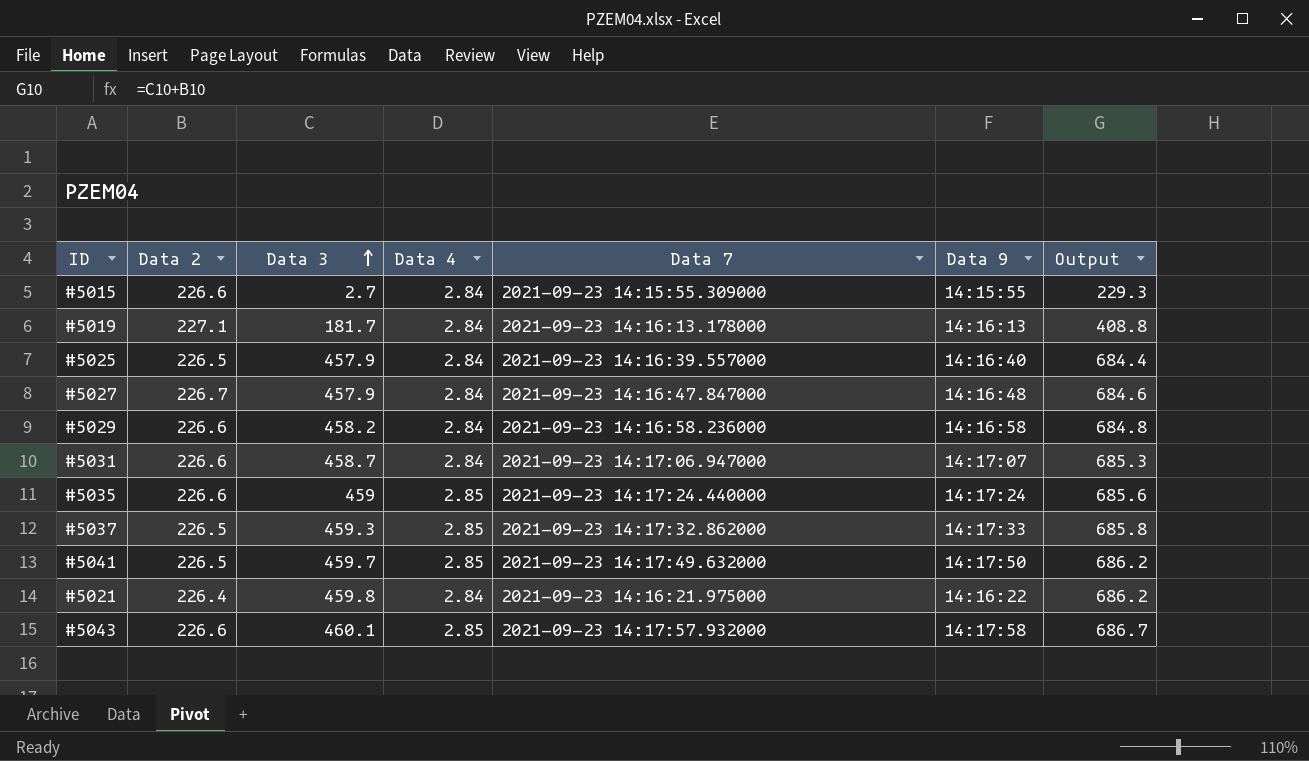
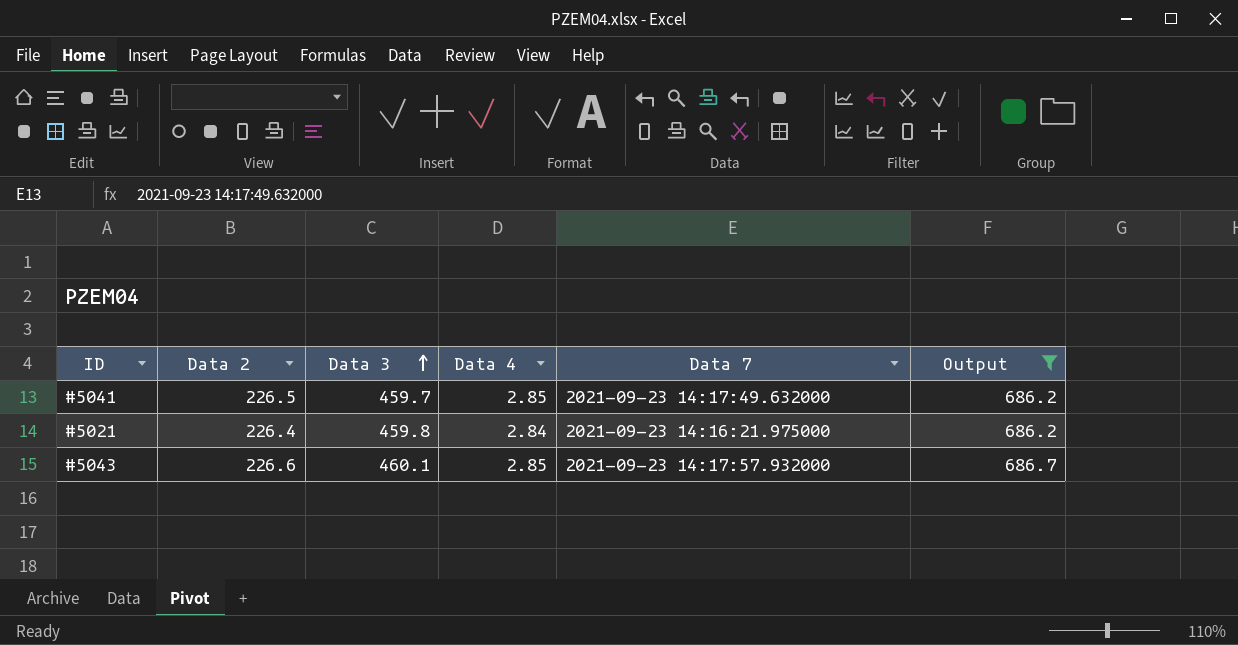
filter: none -> Output >= 686.2
column Data 9 | position: 6 -> none

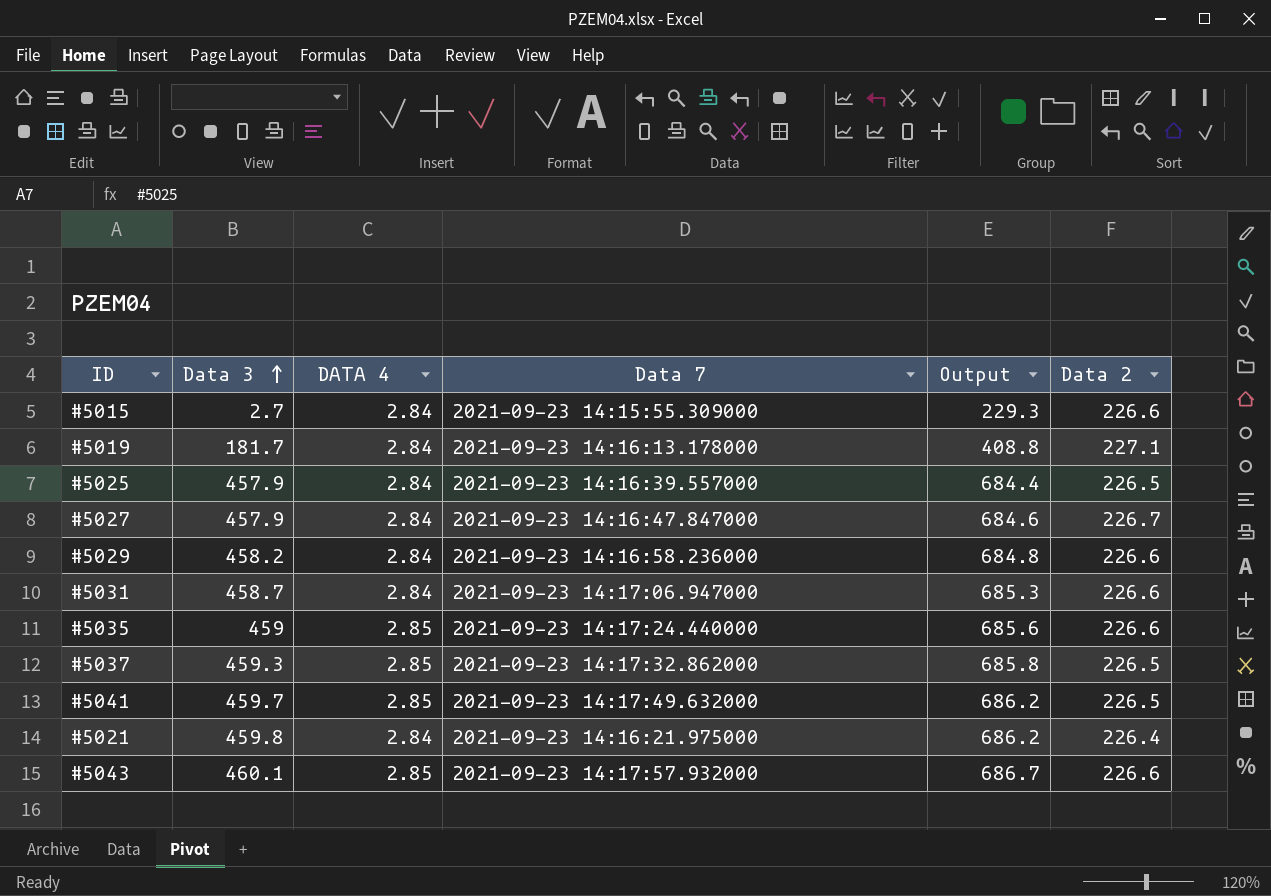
filter: Output >= 686.2 -> none
column name: Data 4 -> DATA 4
column Data 2 | position: 2 -> 6

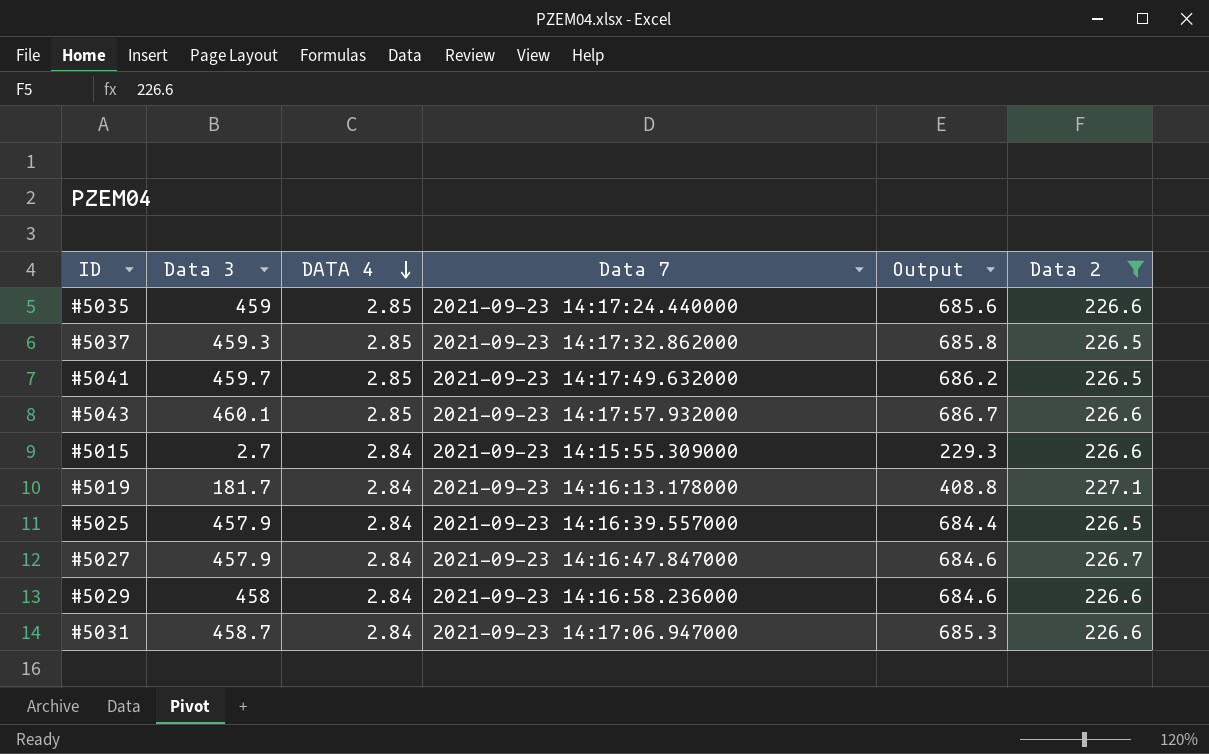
filter: none -> Data 2 != 226.4
row order: Data 3 ascending -> DATA 4 descending
#5029 | Data 3: 458.2 -> 458
#5029 | Output: 684.8 -> 684.6

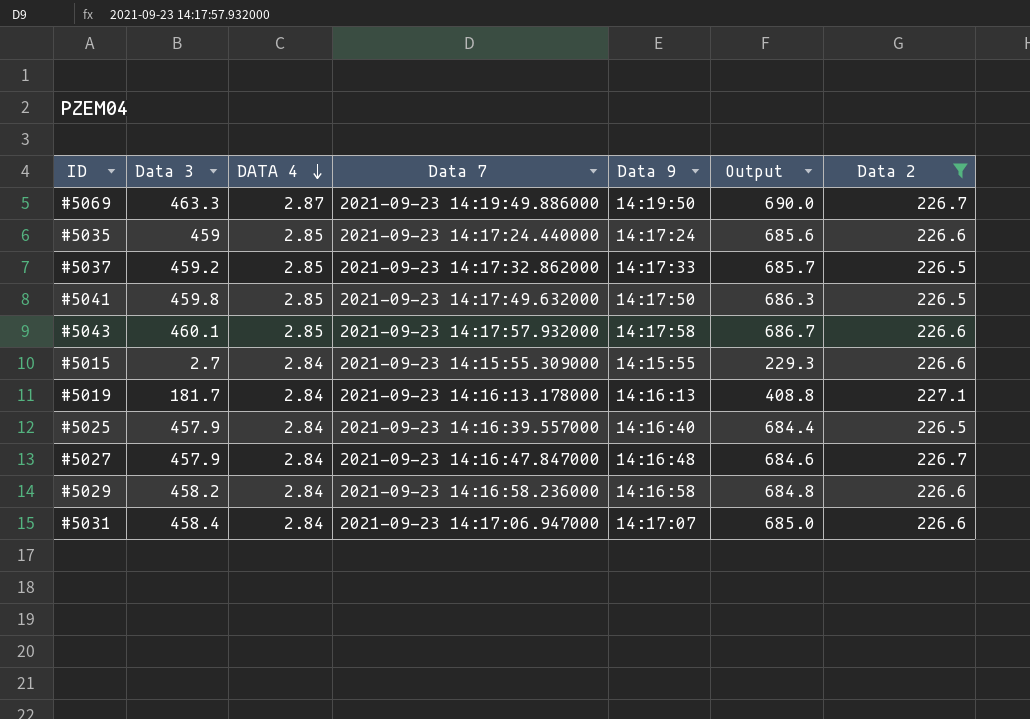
column Data 9 | position: none -> 5
row #5069: none -> 463.3 | 2.87 | 2021-09-23 14:19:49.886000 | 14:19:50 | 690.0 | 226.7
#5037 | Data 3: 459.3 -> 459.2
#5037 | Output: 685.8 -> 685.7
#5041 | Data 3: 459.7 -> 459.8
#5041 | Output: 686.2 -> 686.3
#5029 | Data 3: 458 -> 458.2
#5029 | Output: 684.6 -> 684.8
#5031 | Data 3: 458.7 -> 458.4
#5031 | Output: 685.3 -> 685.0

